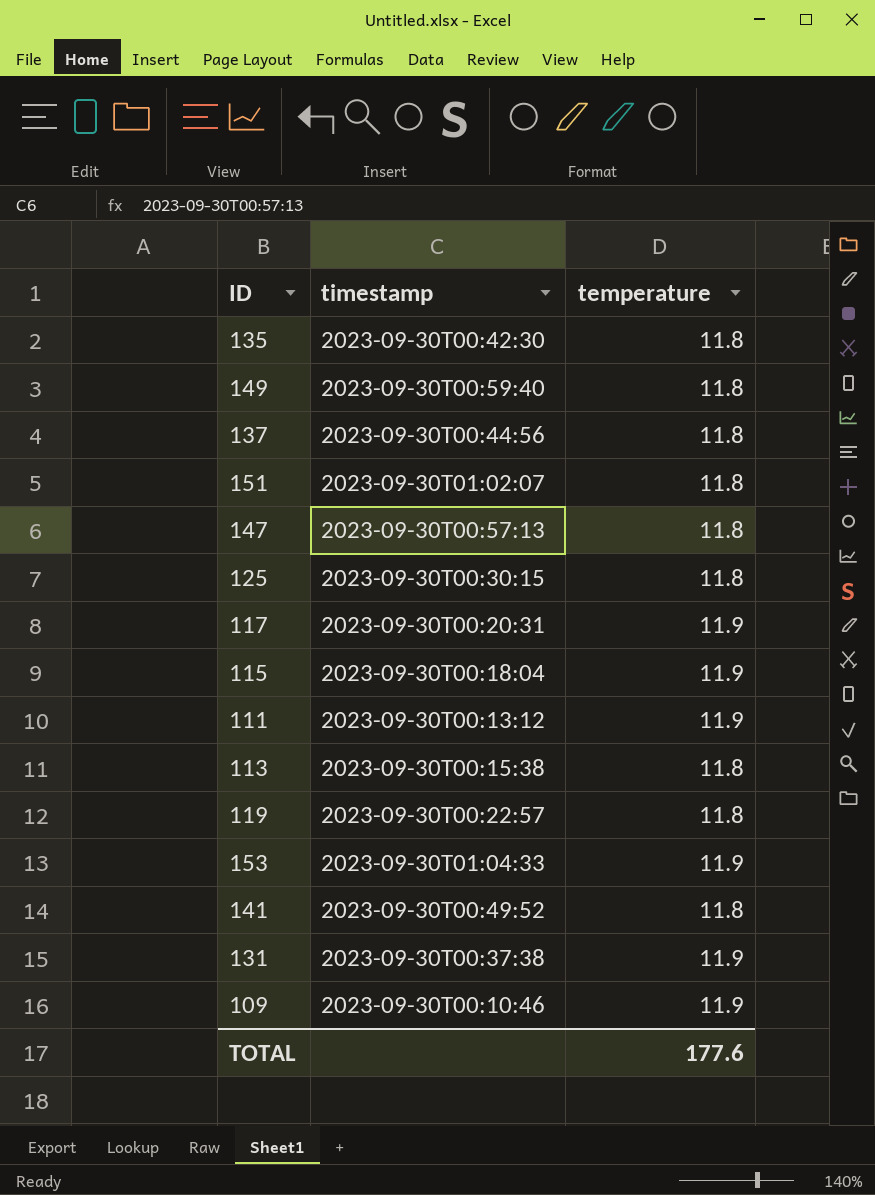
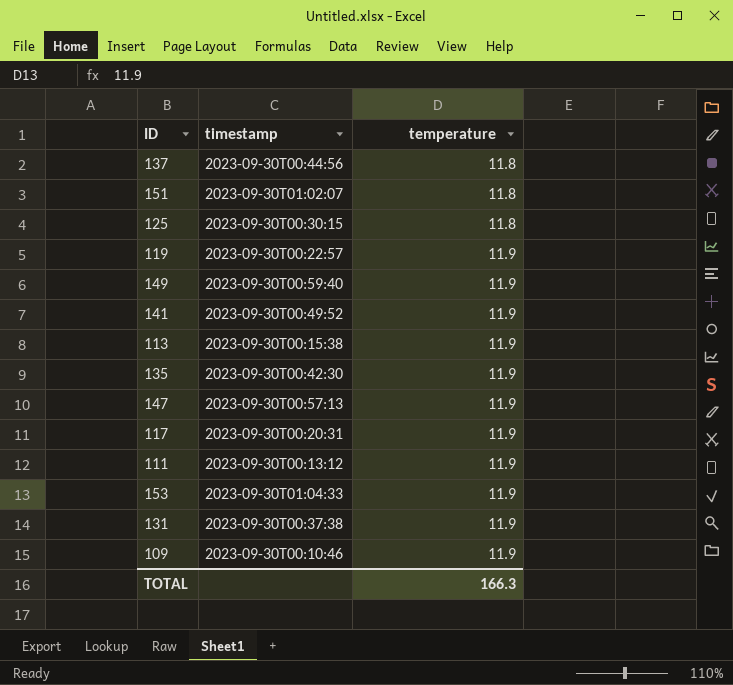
row order: none -> temperature ascending
row 115: 2023-09-30T00:18:04 | 11.9 -> none
119 | temperature: 11.8 -> 11.9
149 | temperature: 11.8 -> 11.9
141 | temperature: 11.8 -> 11.9
113 | temperature: 11.8 -> 11.9
135 | temperature: 11.8 -> 11.9
147 | temperature: 11.8 -> 11.9
TOTAL | temperature: 177.6 -> 166.3

